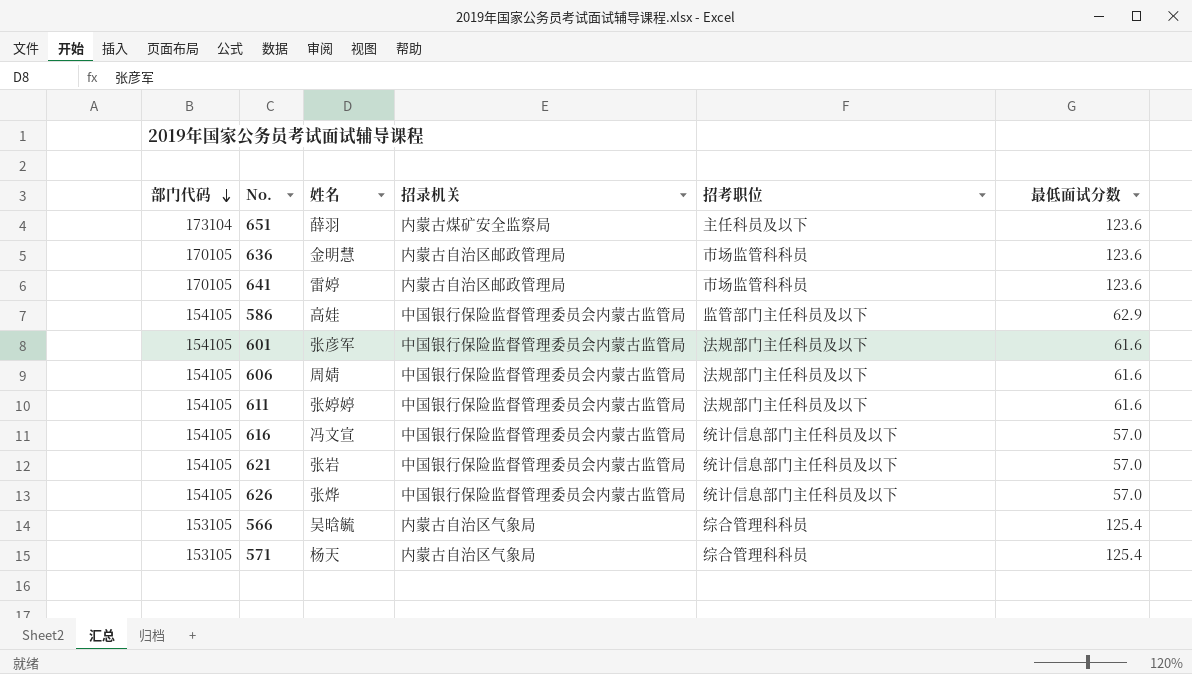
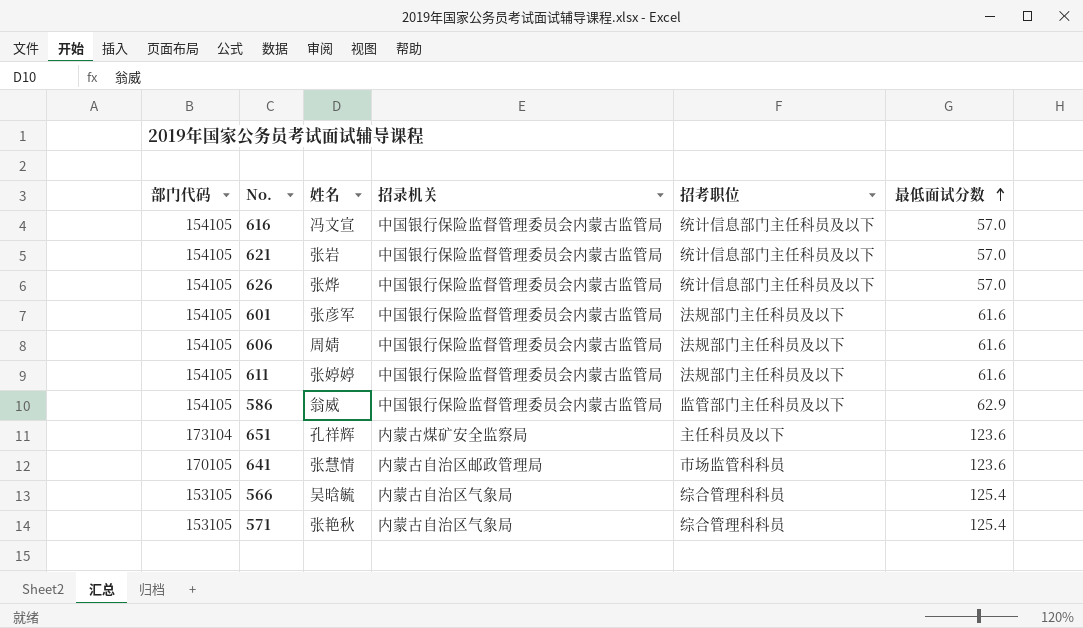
row order: 部门代码 descending -> 最低面试分数 ascending
row 636: 170105 | 金明慧 | 内蒙古自治区邮政管理局 | 市场监管科科员 | 123.6 -> none
586 | 姓名: 高娃 -> 翁威
651 | 姓名: 薛羽 -> 孔祥辉
641 | 姓名: 雷婷 -> 张慧情
571 | 姓名: 杨天 -> 张艳秋

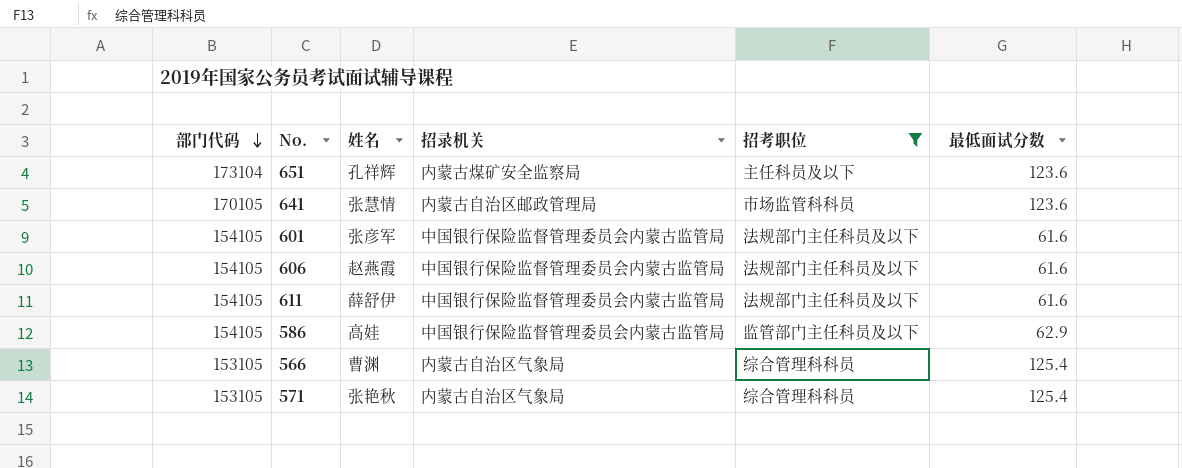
filter: none -> 招考职位 != 统计信息部门主任科员及以下
row order: 最低面试分数 ascending -> 部门代码 descending
606 | 姓名: 周婧 -> 赵燕霞
611 | 姓名: 张婷婷 -> 薛舒伊
586 | 姓名: 翁威 -> 高娃
566 | 姓名: 吴晗毓 -> 曹渊

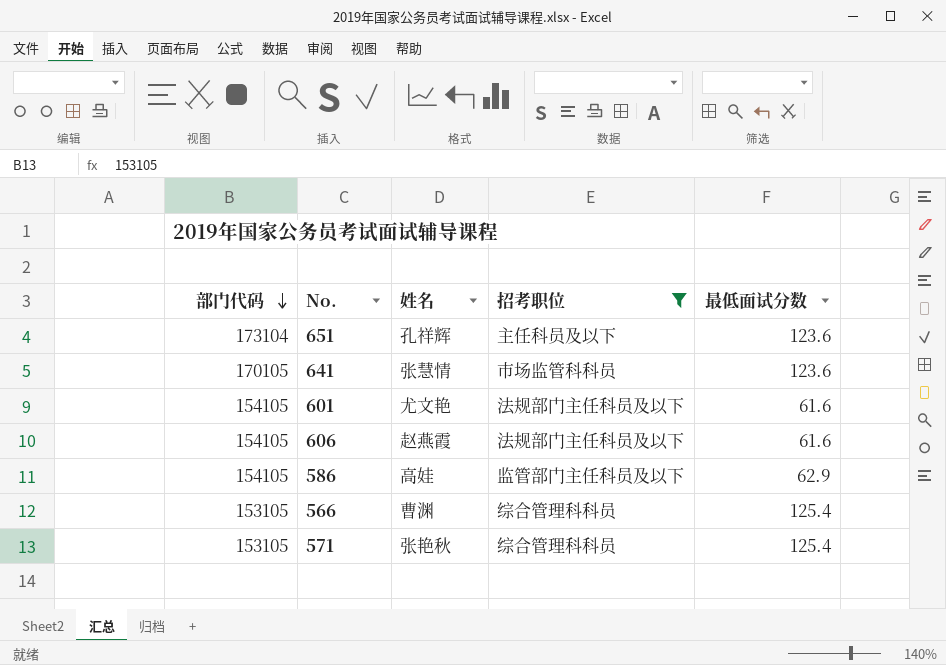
column 招录机关 | position: 4 -> none
row 611: 154105 | 薛舒伊 | 中国银行保险监督管理委员会内蒙古监管局 | 法规部门主任科员及以下 | 61.6 -> none
601 | 姓名: 张彦军 -> 尤文艳

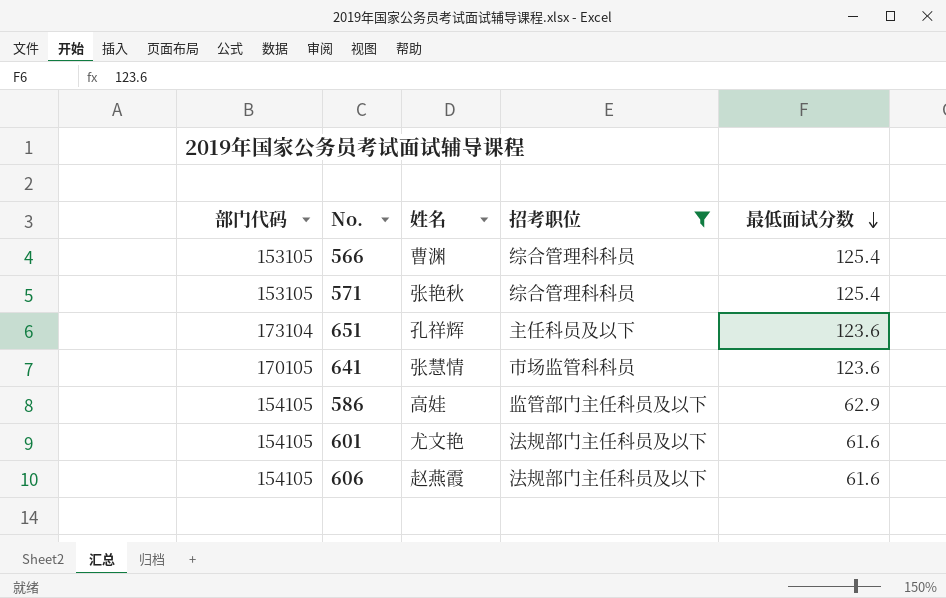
row order: 部门代码 descending -> 最低面试分数 descending

